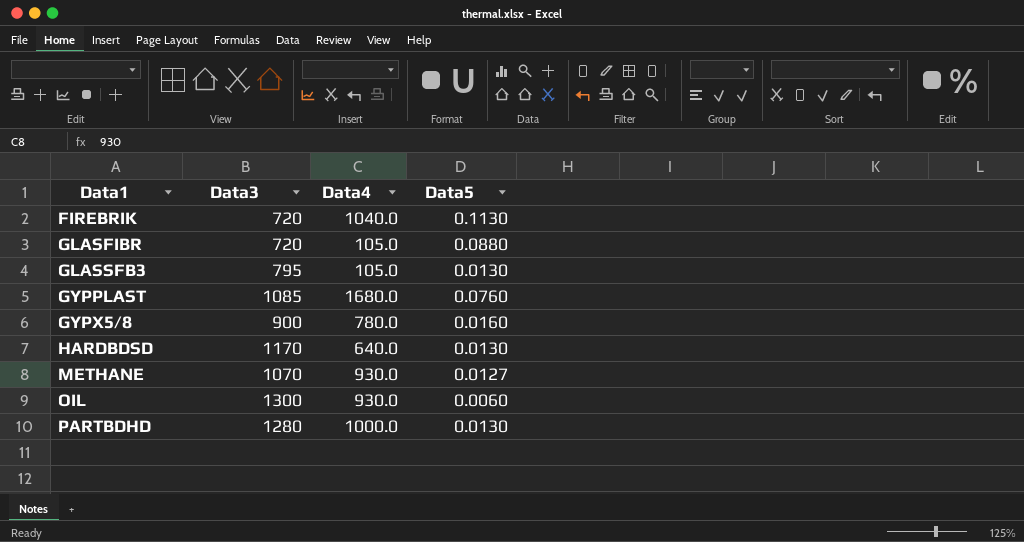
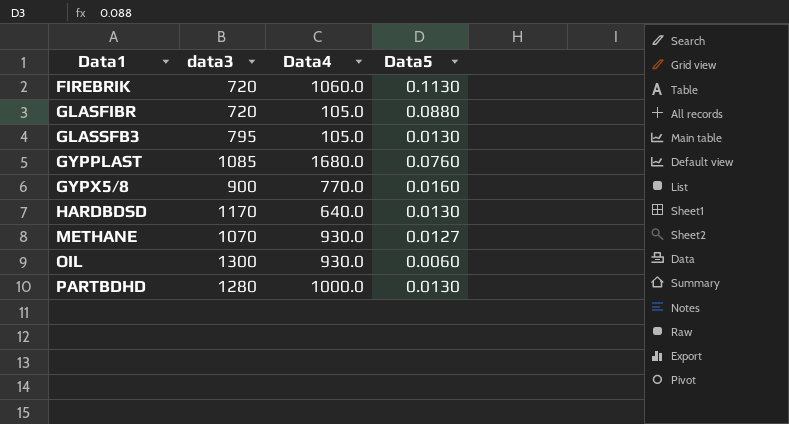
column name: Data3 -> data3
FIREBRIK | Data4: 1040.0 -> 1060.0
GYPX5/8 | Data4: 780.0 -> 770.0

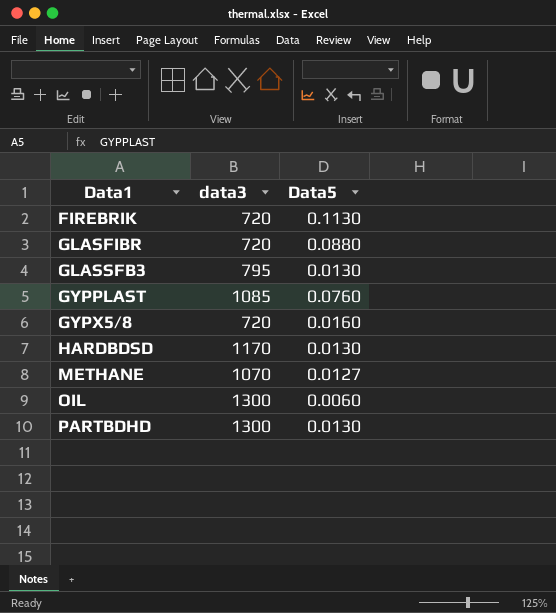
column Data4 | position: 3 -> none
GYPX5/8 | data3: 900 -> 720
PARTBDHD | data3: 1280 -> 1300

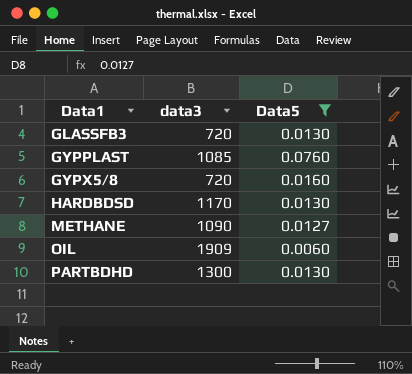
filter: none -> Data5 <= 0.0760
GLASSFB3 | data3: 795 -> 720
METHANE | data3: 1070 -> 1090
OIL | data3: 1300 -> 1909

